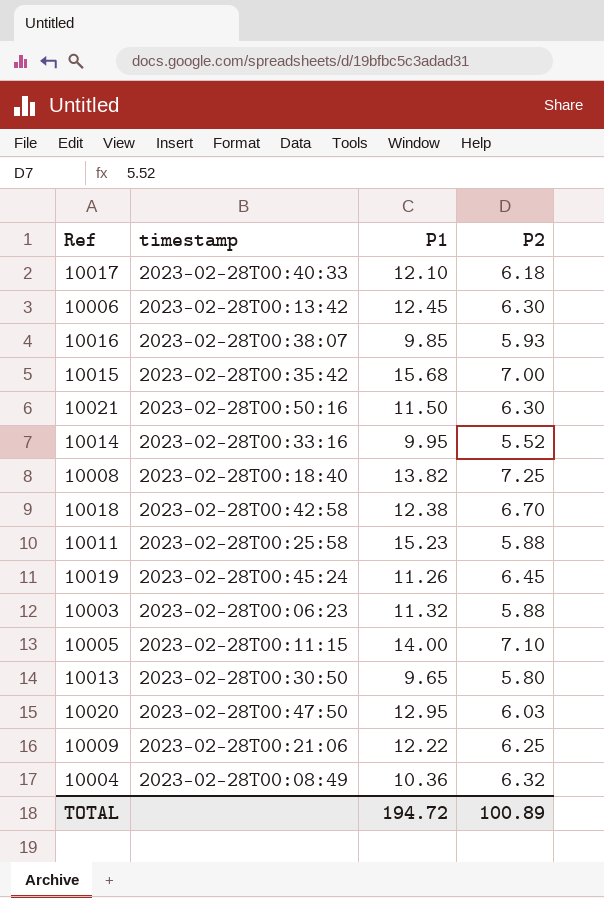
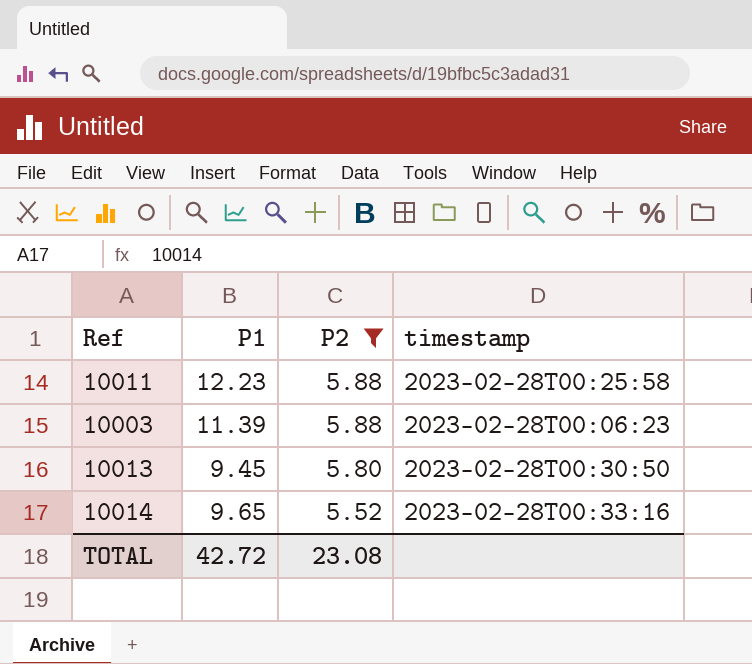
filter: none -> P2 <= 5.88
row order: none -> P2 descending
column timestamp | position: 2 -> 4
10011 | P1: 15.23 -> 12.23
10003 | P1: 11.32 -> 11.39
10013 | P1: 9.65 -> 9.45
10014 | P1: 9.95 -> 9.65
TOTAL | P1: 194.72 -> 42.72
TOTAL | P2: 100.89 -> 23.08

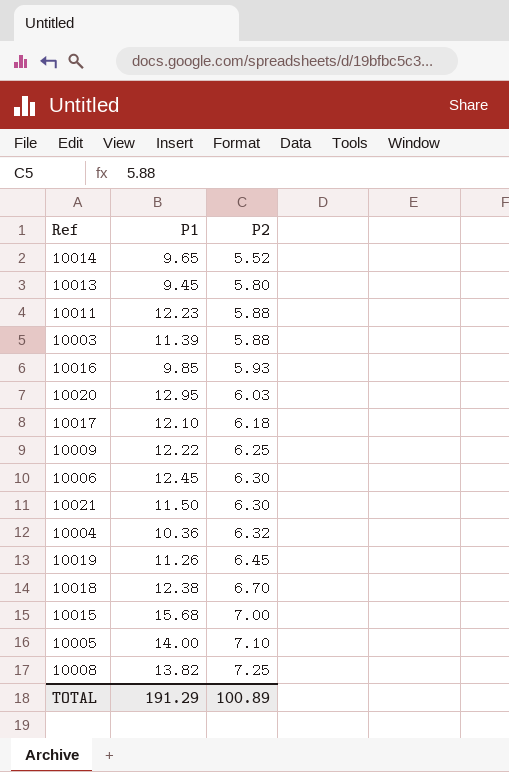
filter: P2 <= 5.88 -> none
row order: P2 descending -> P2 ascending
column timestamp | position: 4 -> none
TOTAL | P1: 42.72 -> 191.29
TOTAL | P2: 23.08 -> 100.89

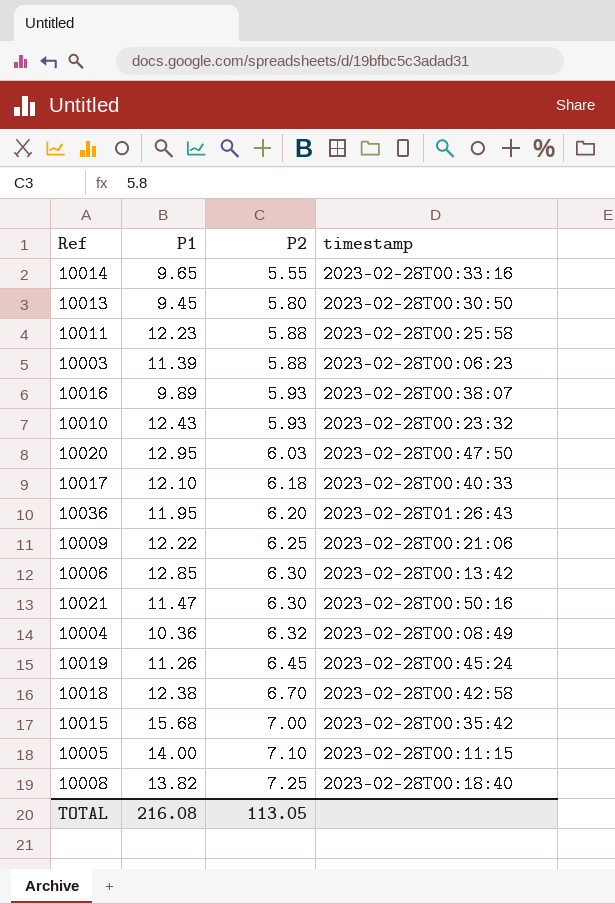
column timestamp | position: none -> 4
10014 | P2: 5.52 -> 5.55
10016 | P1: 9.85 -> 9.89
row 10010: none -> 12.43 | 5.93 | 2023-02-28T00:23:32
row 10036: none -> 11.95 | 6.20 | 2023-02-28T01:26:43
10006 | P1: 12.45 -> 12.85
10021 | P1: 11.50 -> 11.47
TOTAL | P1: 191.29 -> 216.08
TOTAL | P2: 100.89 -> 113.05

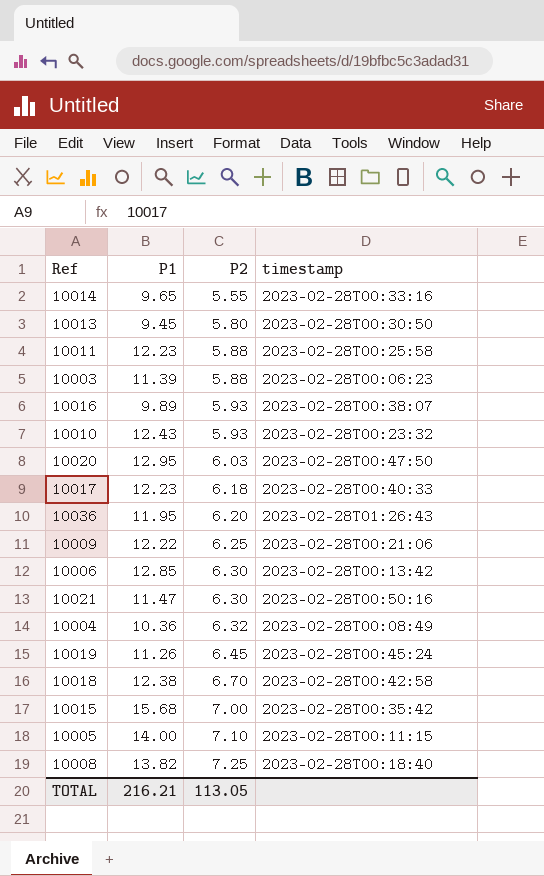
10017 | P1: 12.10 -> 12.23
TOTAL | P1: 216.08 -> 216.21

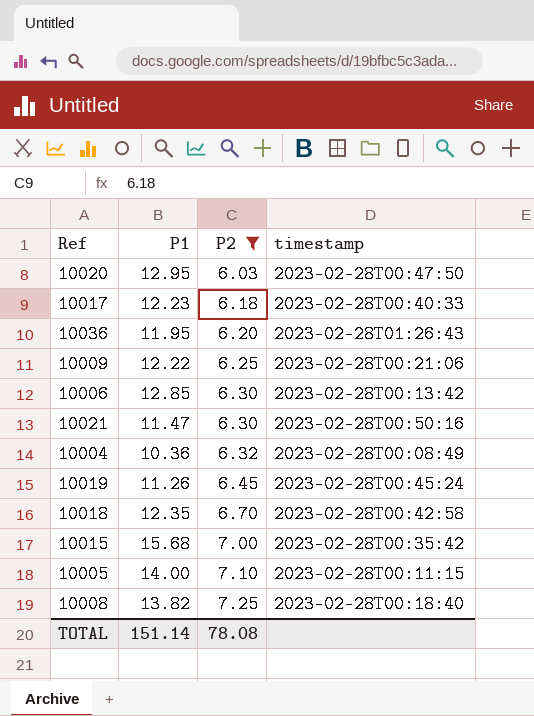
filter: none -> P2 >= 6.03
10018 | P1: 12.38 -> 12.35
TOTAL | P1: 216.21 -> 151.14
TOTAL | P2: 113.05 -> 78.08

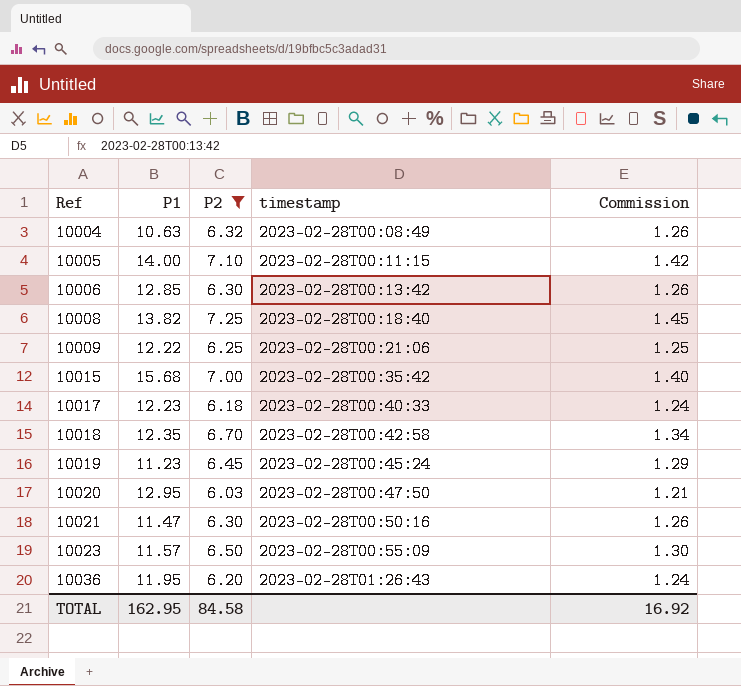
row order: P2 ascending -> Ref ascending
column Commission | formula: none -> [P2] * 0.2
10004 | P1: 10.36 -> 10.63
10019 | P1: 11.26 -> 11.23
row 10023: none -> 11.57 | 6.50 | 2023-02-28T00:55:09 | 1.30
TOTAL | P1: 151.14 -> 162.95
TOTAL | P2: 78.08 -> 84.58

